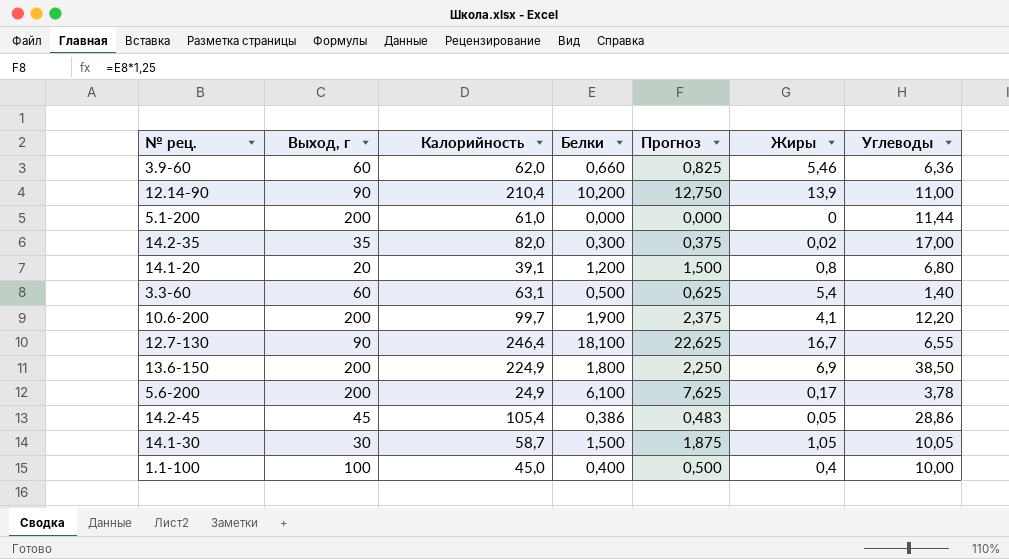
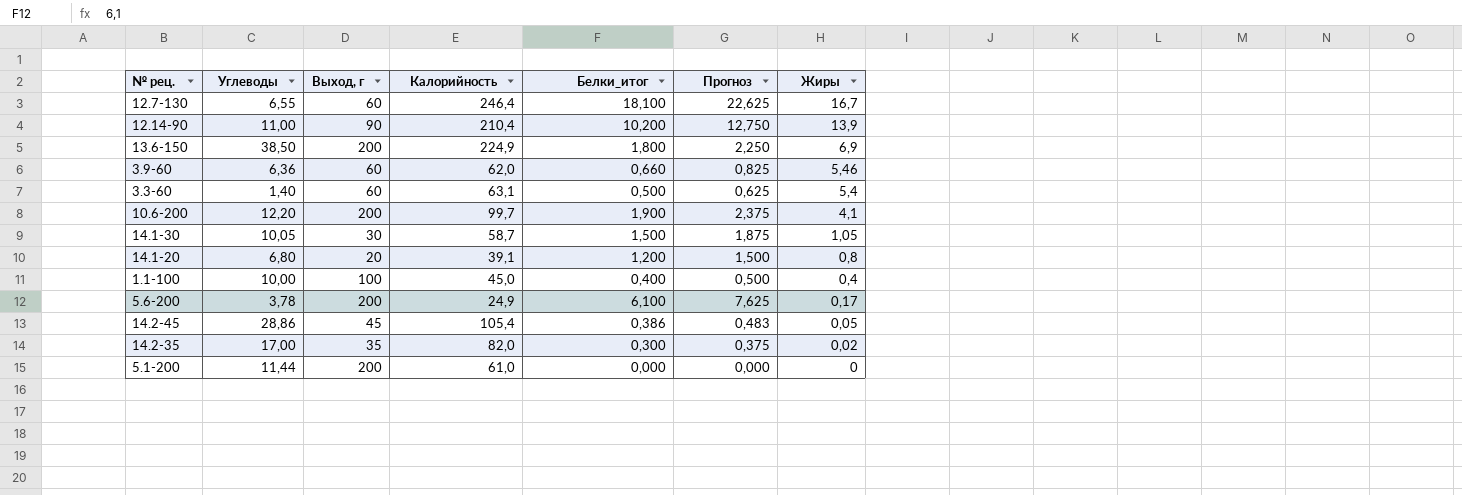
row order: none -> Жиры descending
column Углеводы | position: 7 -> 2
column name: Белки -> Белки_итог
12.7-130 | Выход, г: 90 -> 60

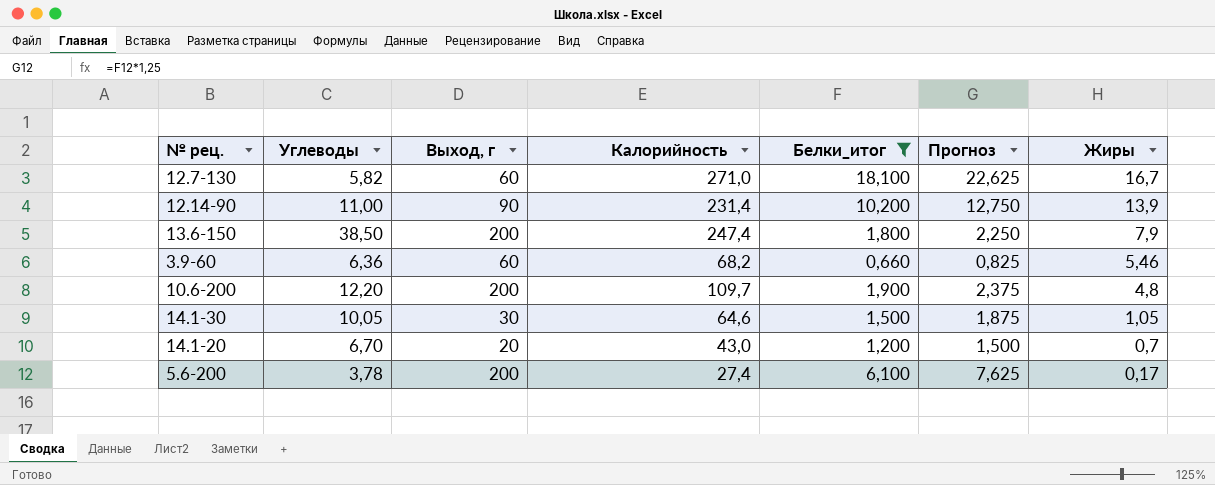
filter: none -> Белки_итог >= 0,660
12.7-130 | Углеводы: 6,55 -> 5,82
12.7-130 | Калорийность: 246,4 -> 271,0
12.14-90 | Калорийность: 210,4 -> 231,4
13.6-150 | Калорийность: 224,9 -> 247,4
13.6-150 | Жиры: 6,9 -> 7,9
3.9-60 | Калорийность: 62,0 -> 68,2
10.6-200 | Калорийность: 99,7 -> 109,7
10.6-200 | Жиры: 4,1 -> 4,8
14.1-30 | Калорийность: 58,7 -> 64,6
14.1-20 | Углеводы: 6,80 -> 6,70
14.1-20 | Калорийность: 39,1 -> 43,0
14.1-20 | Жиры: 0,8 -> 0,7
5.6-200 | Калорийность: 24,9 -> 27,4

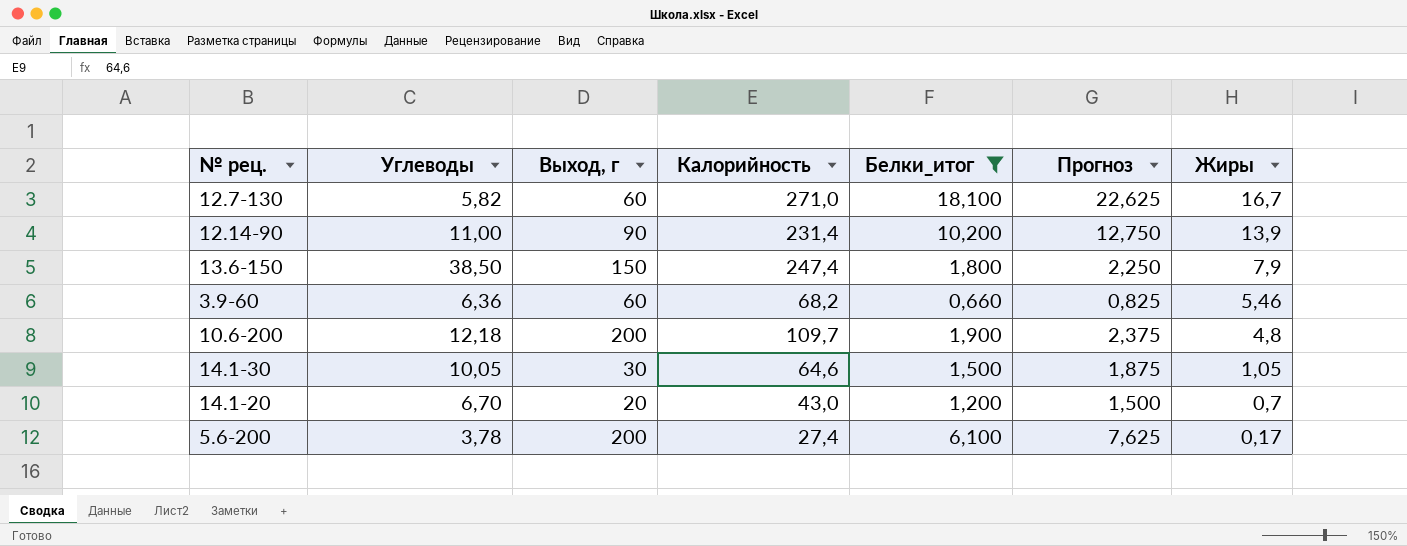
13.6-150 | Выход, г: 200 -> 150
10.6-200 | Углеводы: 12,20 -> 12,18

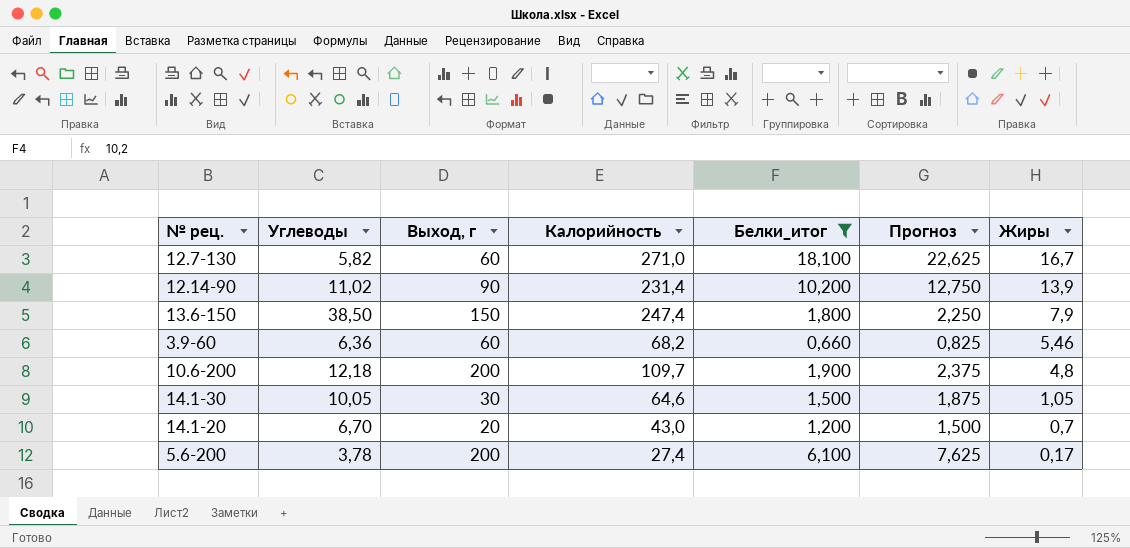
12.14-90 | Углеводы: 11,00 -> 11,02

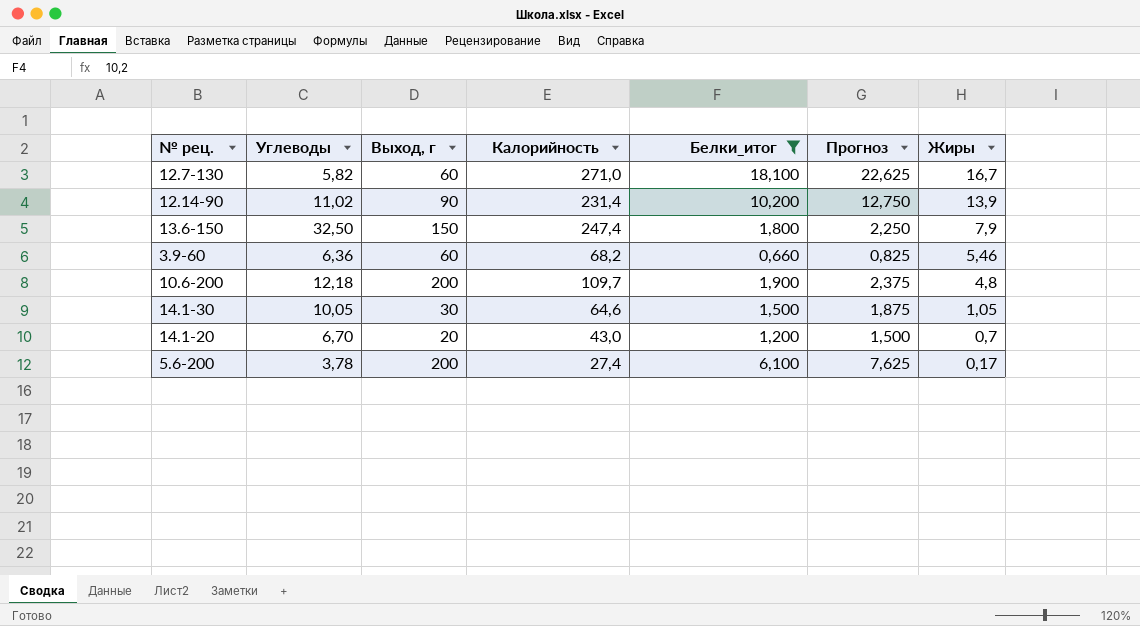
13.6-150 | Углеводы: 38,50 -> 32,50

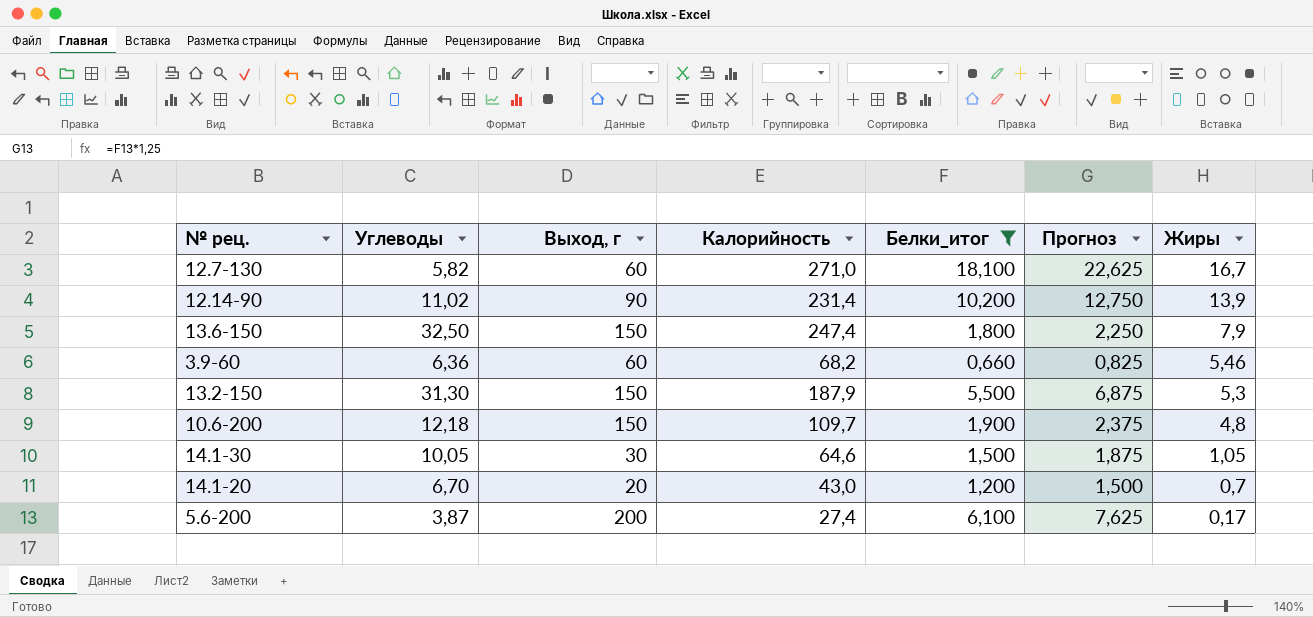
row 13.2-150: none -> 31,30 | 150 | 187,9 | 5,500 | 6,875 | 5,3
10.6-200 | Выход, г: 200 -> 150
5.6-200 | Углеводы: 3,78 -> 3,87

